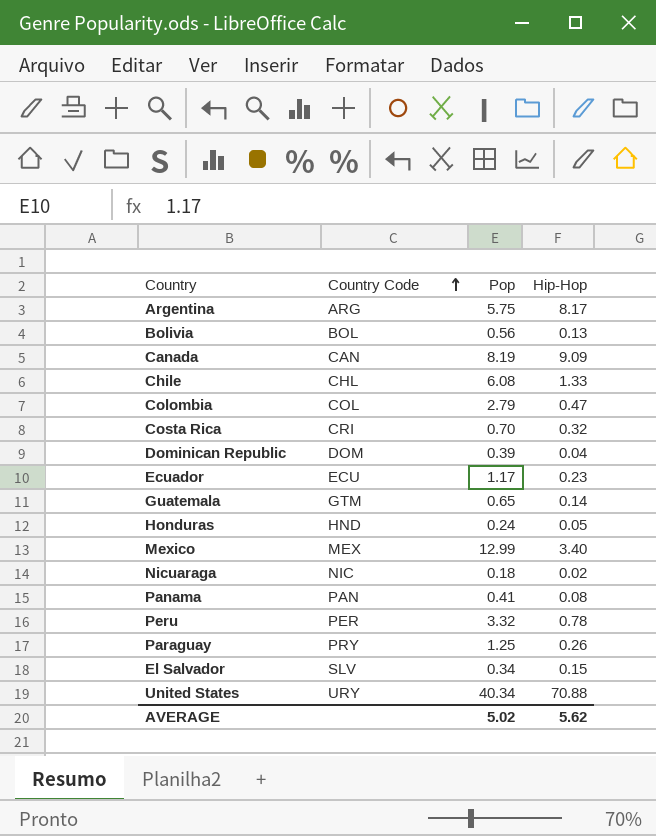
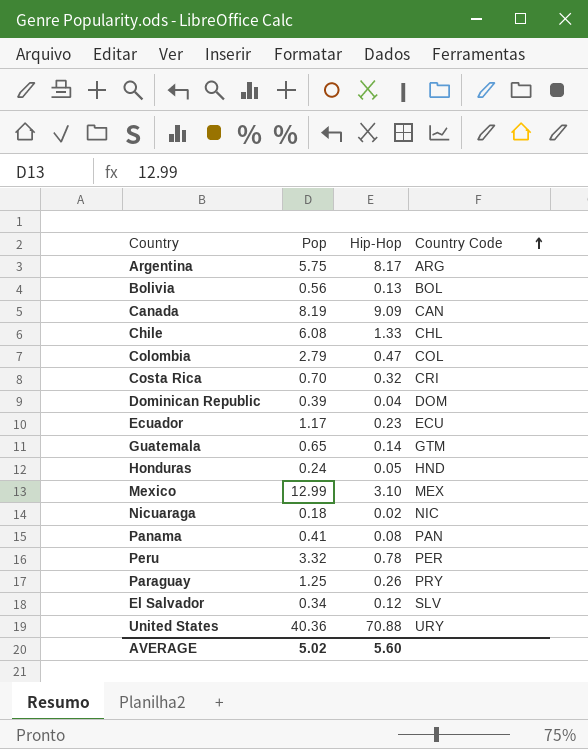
column Country Code | position: 2 -> 4
Mexico | Hip-Hop: 3.40 -> 3.10
El Salvador | Hip-Hop: 0.15 -> 0.12
United States | Pop: 40.34 -> 40.36
AVERAGE | Hip-Hop: 5.62 -> 5.60

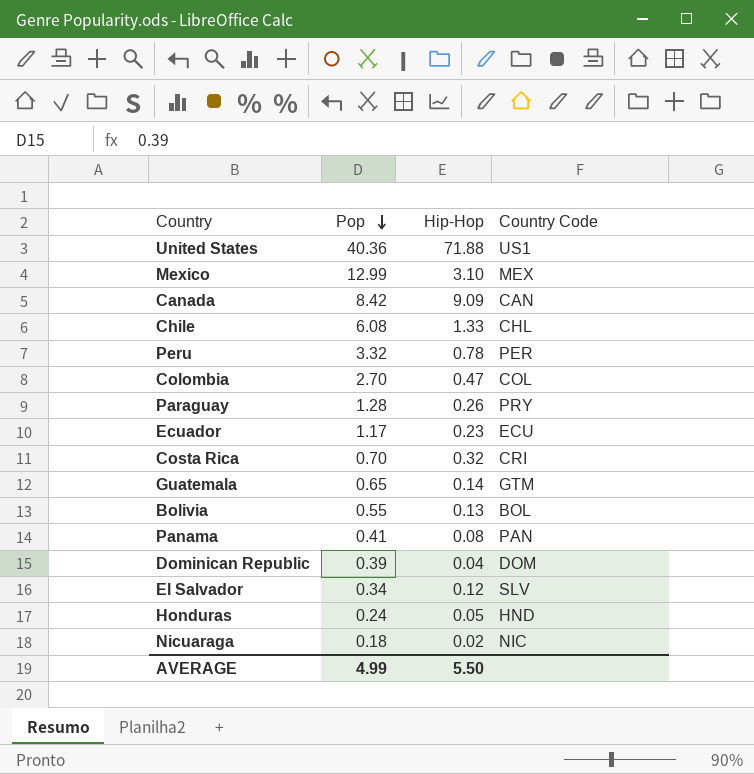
row order: Country Code ascending -> Pop descending
row Argentina: 5.75 | 8.17 | ARG -> none
United States | Hip-Hop: 70.88 -> 71.88
United States | Country Code: URY -> US1
Canada | Pop: 8.19 -> 8.42
Colombia | Pop: 2.79 -> 2.70
Paraguay | Pop: 1.25 -> 1.28
Bolivia | Pop: 0.56 -> 0.55
AVERAGE | Pop: 5.02 -> 4.99
AVERAGE | Hip-Hop: 5.60 -> 5.50

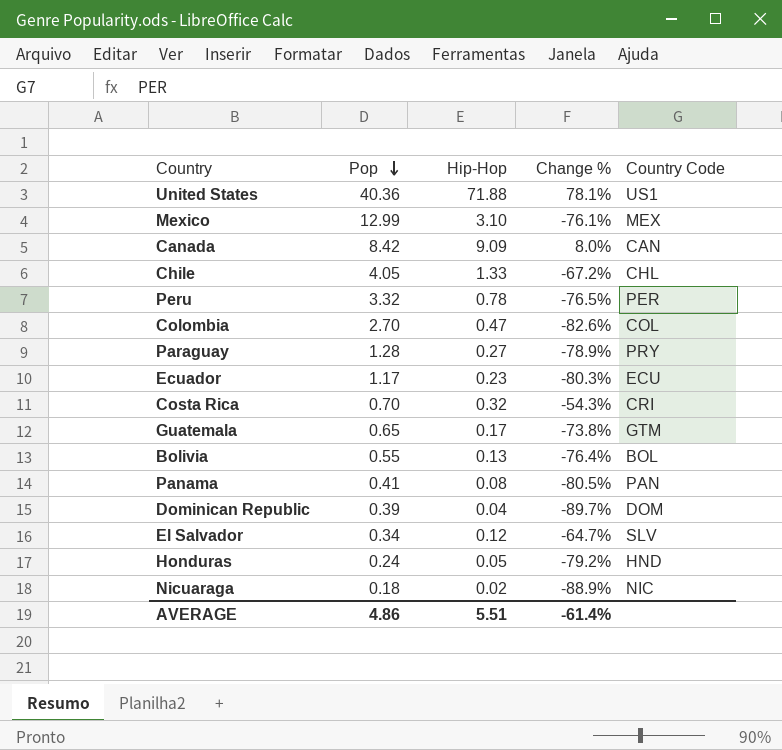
column Change % | formula: none -> ([Hip-Hop] - [Pop]) / [Pop]
Chile | Pop: 6.08 -> 4.05
Paraguay | Hip-Hop: 0.26 -> 0.27
Guatemala | Hip-Hop: 0.14 -> 0.17
AVERAGE | Pop: 4.99 -> 4.86
AVERAGE | Hip-Hop: 5.50 -> 5.51

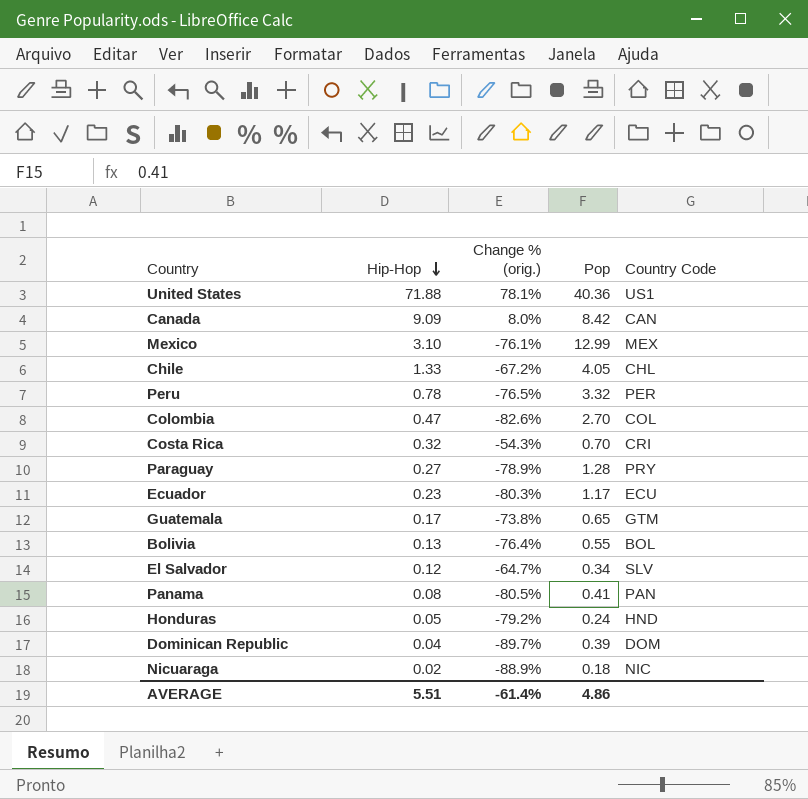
row order: Pop descending -> Hip-Hop descending
column name: Change % -> Change % (orig.)
column Pop | position: 2 -> 4

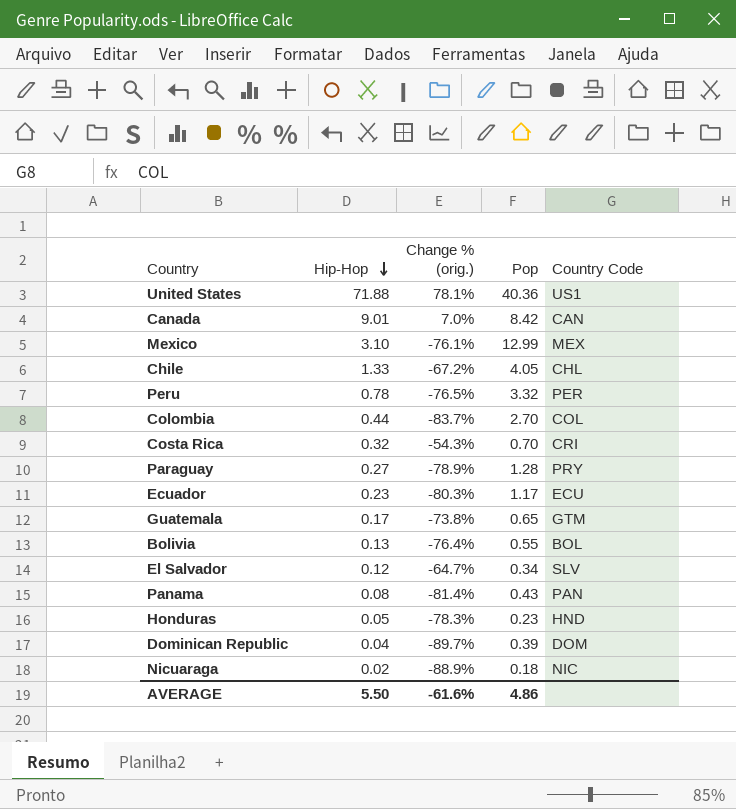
Canada | Hip-Hop: 9.09 -> 9.01
Canada | Change % (orig.): 8.0% -> 7.0%
Colombia | Hip-Hop: 0.47 -> 0.44
Colombia | Change % (orig.): -82.6% -> -83.7%
Panama | Change % (orig.): -80.5% -> -81.4%
Panama | Pop: 0.41 -> 0.43
Honduras | Change % (orig.): -79.2% -> -78.3%
Honduras | Pop: 0.24 -> 0.23
AVERAGE | Hip-Hop: 5.51 -> 5.50
AVERAGE | Change % (orig.): -61.4% -> -61.6%

